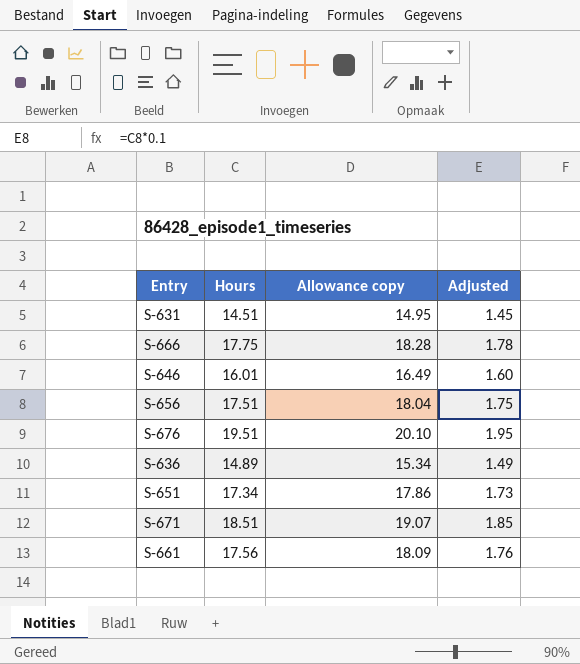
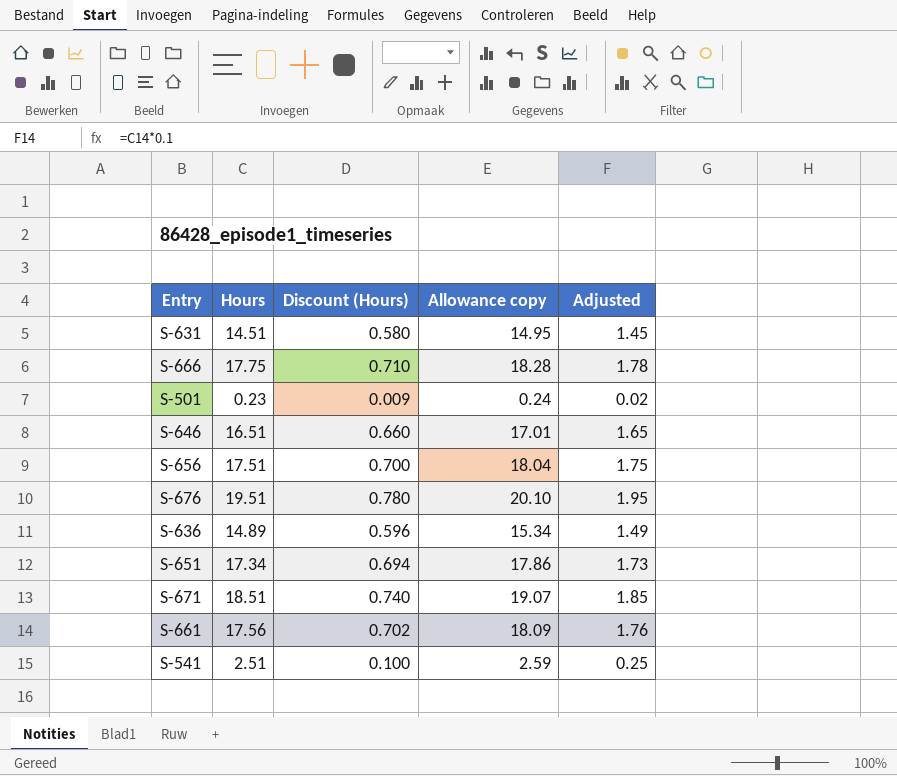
column Discount (Hours) | formula: none -> [Hours] * 0.04
row S-501: none -> 0.23 | 0.009 | 0.24 | 0.02
S-646 | Hours: 16.01 -> 16.51
S-646 | Allowance copy: 16.49 -> 17.01
S-646 | Adjusted: 1.60 -> 1.65
row S-541: none -> 2.51 | 0.100 | 2.59 | 0.25

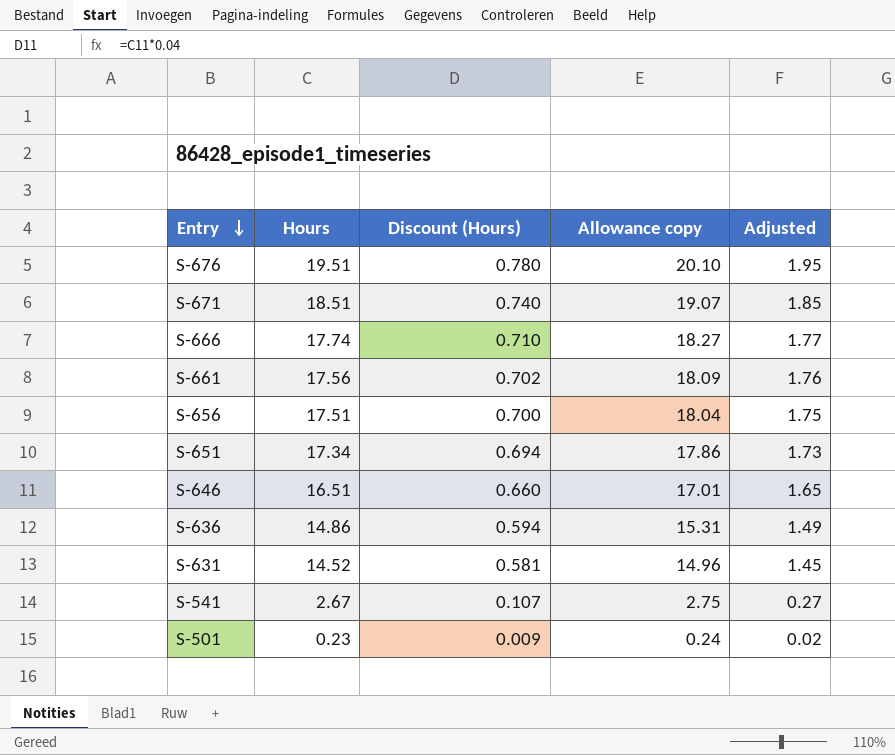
row order: none -> Entry descending
S-666 | Hours: 17.75 -> 17.74
S-666 | Allowance copy: 18.28 -> 18.27
S-666 | Adjusted: 1.78 -> 1.77
S-636 | Hours: 14.89 -> 14.86
S-636 | Discount (Hours): 0.596 -> 0.594
S-636 | Allowance copy: 15.34 -> 15.31
S-631 | Hours: 14.51 -> 14.52
S-631 | Discount (Hours): 0.580 -> 0.581
S-631 | Allowance copy: 14.95 -> 14.96
S-541 | Hours: 2.51 -> 2.67
S-541 | Discount (Hours): 0.100 -> 0.107
S-541 | Allowance copy: 2.59 -> 2.75
S-541 | Adjusted: 0.25 -> 0.27

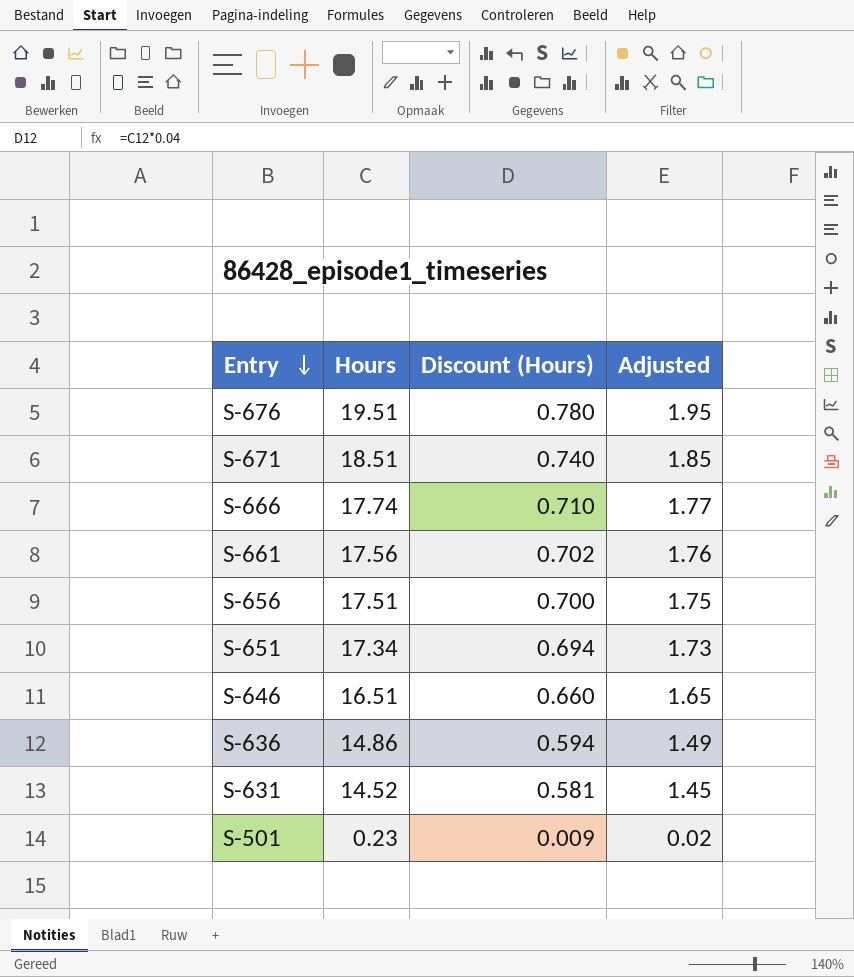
column Allowance copy | formula: [Hours] * 1.03 -> none
row S-541: 2.67 | 0.107 | 2.75 | 0.27 -> none

